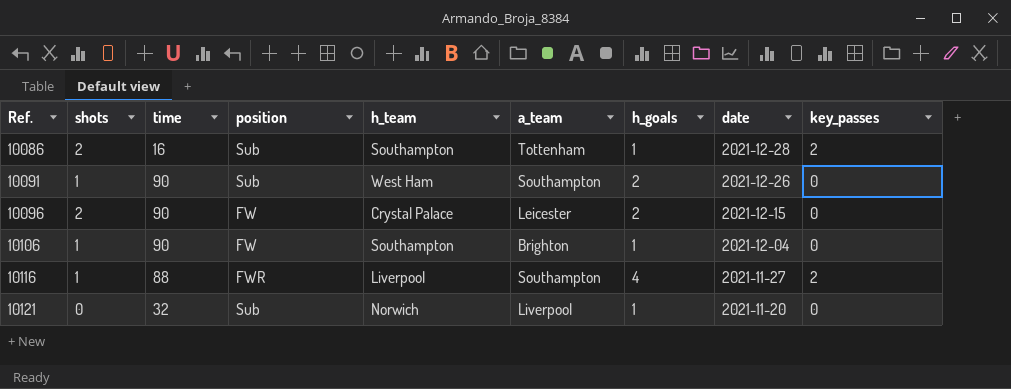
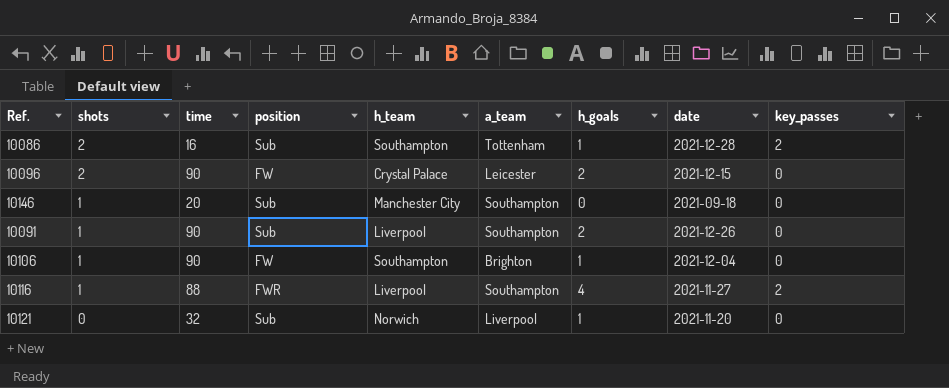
row order: Ref. ascending -> shots descending
row 10146: none -> 1 | 20 | Sub | Manchester City | Southampton | 0 | 2021-09-18 | 0
10091 | h_team: West Ham -> Liverpool

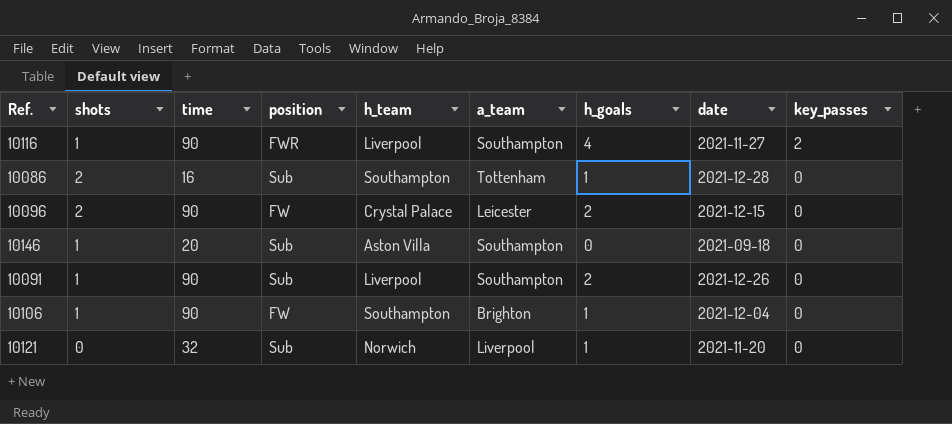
row order: shots descending -> key_passes descending
10116 | time: 88 -> 90
10086 | key_passes: 2 -> 0
10146 | h_team: Manchester City -> Aston Villa

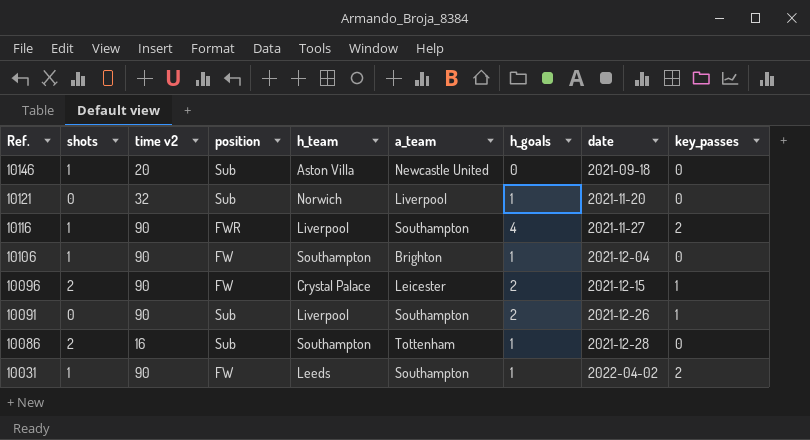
row order: key_passes descending -> Ref. descending
column name: time -> time v2
10146 | a_team: Southampton -> Newcastle United
10096 | key_passes: 0 -> 1
10091 | shots: 1 -> 0
10091 | key_passes: 0 -> 1
row 10031: none -> 1 | 90 | FW | Leeds | Southampton | 1 | 2022-04-02 | 2

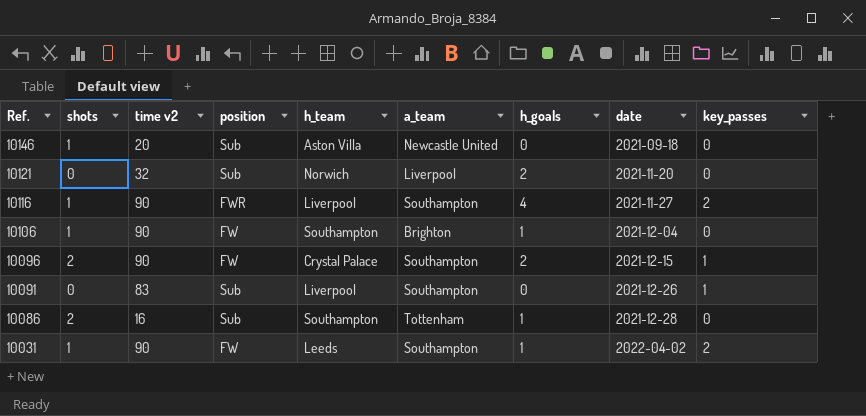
10121 | h_goals: 1 -> 2
10096 | a_team: Leicester -> Southampton
10091 | time v2: 90 -> 83
10091 | h_goals: 2 -> 0

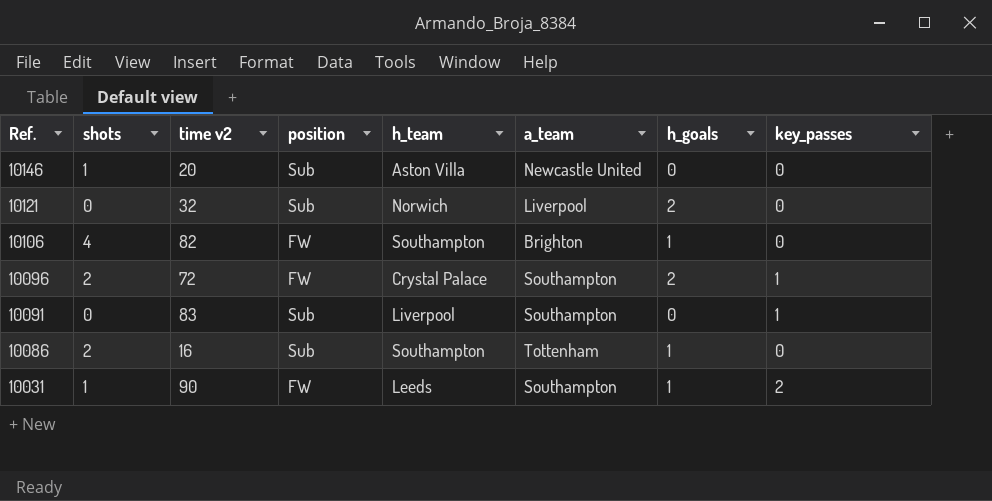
column date | position: 8 -> none
row 10116: 1 | 90 | FWR | Liverpool | Southampton | 4 | 2021-11-27 | 2 -> none
10106 | shots: 1 -> 4
10106 | time v2: 90 -> 82
10096 | time v2: 90 -> 72

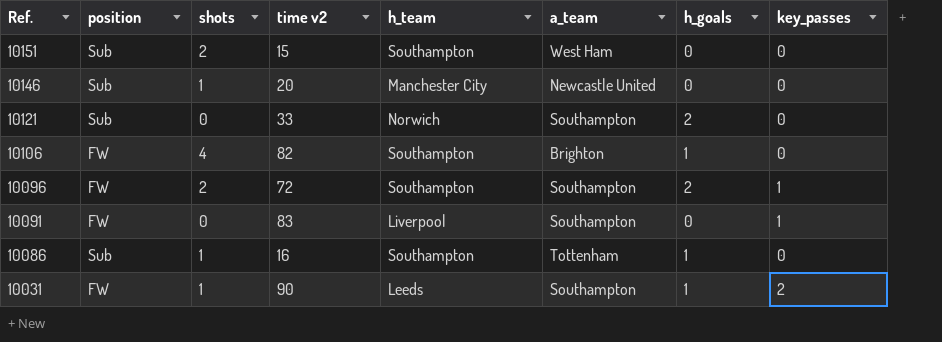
column position | position: 4 -> 2
row 10151: none -> Sub | 2 | 15 | Southampton | West Ham | 0 | 0
10146 | h_team: Aston Villa -> Manchester City
10121 | time v2: 32 -> 33
10121 | a_team: Liverpool -> Southampton
10096 | h_team: Crystal Palace -> Southampton
10091 | position: Sub -> FW
10086 | shots: 2 -> 1

